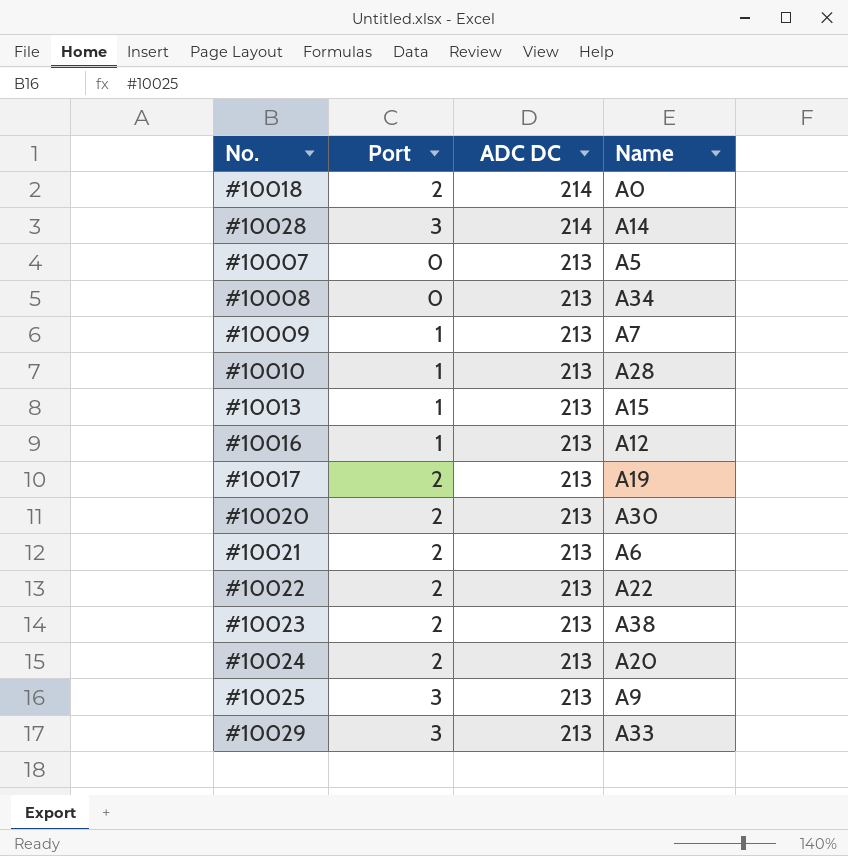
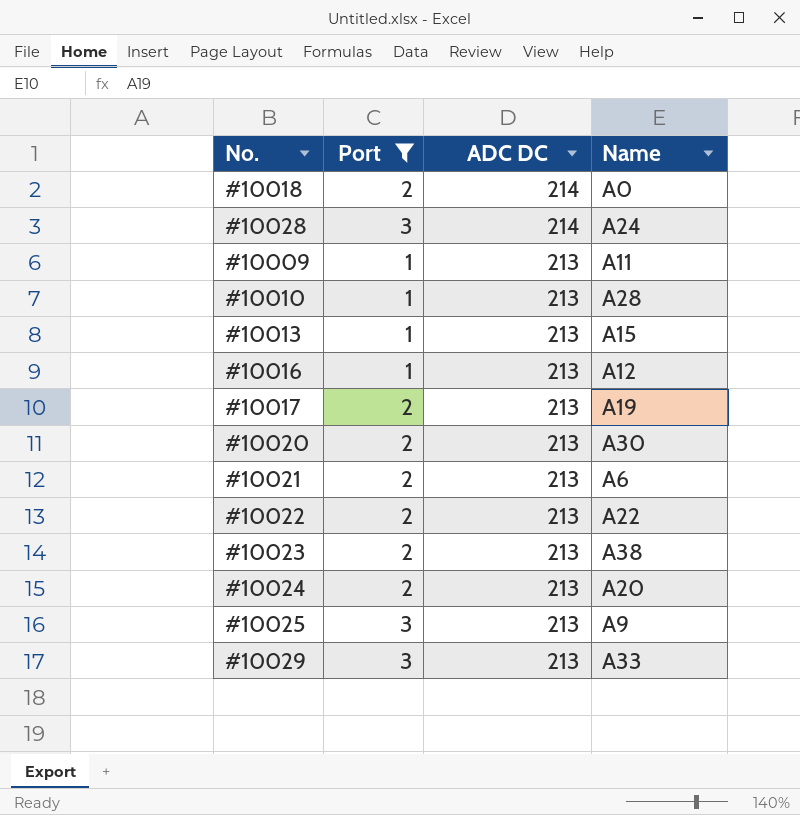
filter: none -> Port != 0
#10028 | Name: A14 -> A24
#10009 | Name: A7 -> A11

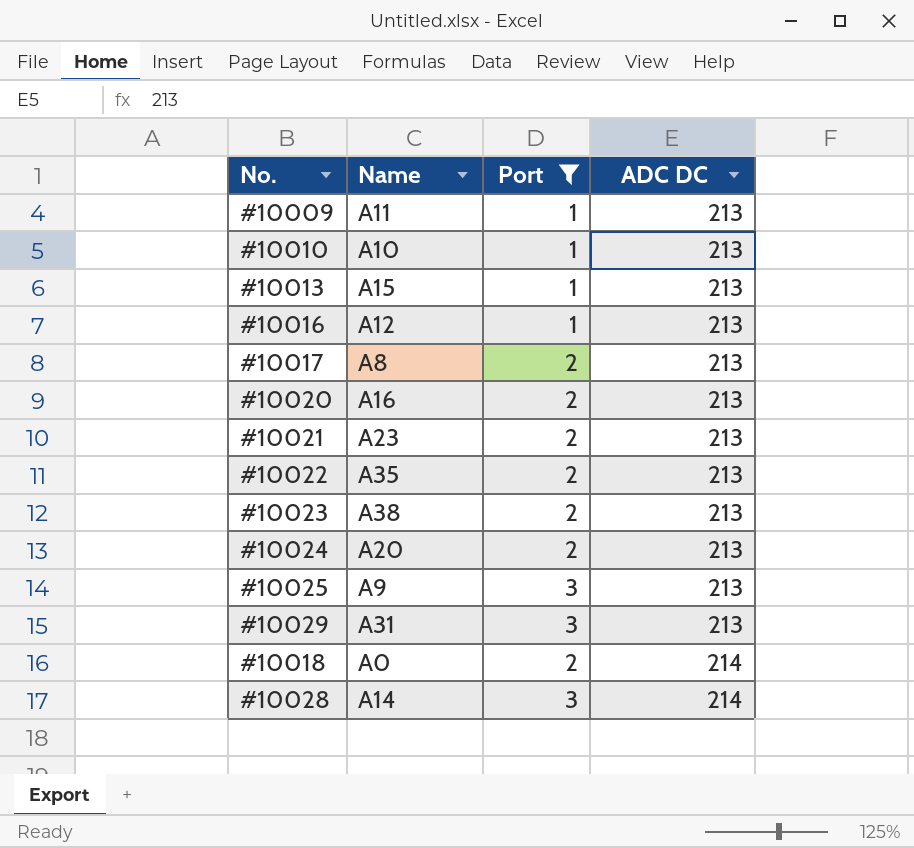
row order: ADC DC descending -> ADC DC ascending
column Name | position: 4 -> 2
#10010 | Name: A28 -> A10
#10017 | Name: A19 -> A8
#10020 | Name: A30 -> A16
#10021 | Name: A6 -> A23
#10022 | Name: A22 -> A35
#10029 | Name: A33 -> A31
#10028 | Name: A24 -> A14

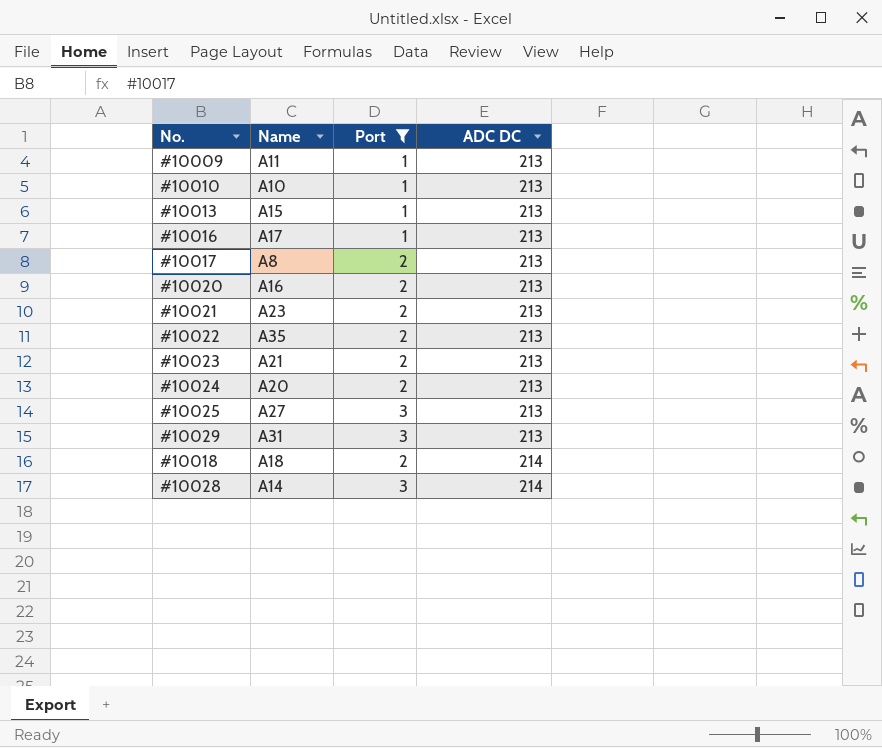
#10016 | Name: A12 -> A17
#10023 | Name: A38 -> A21
#10025 | Name: A9 -> A27
#10018 | Name: A0 -> A18

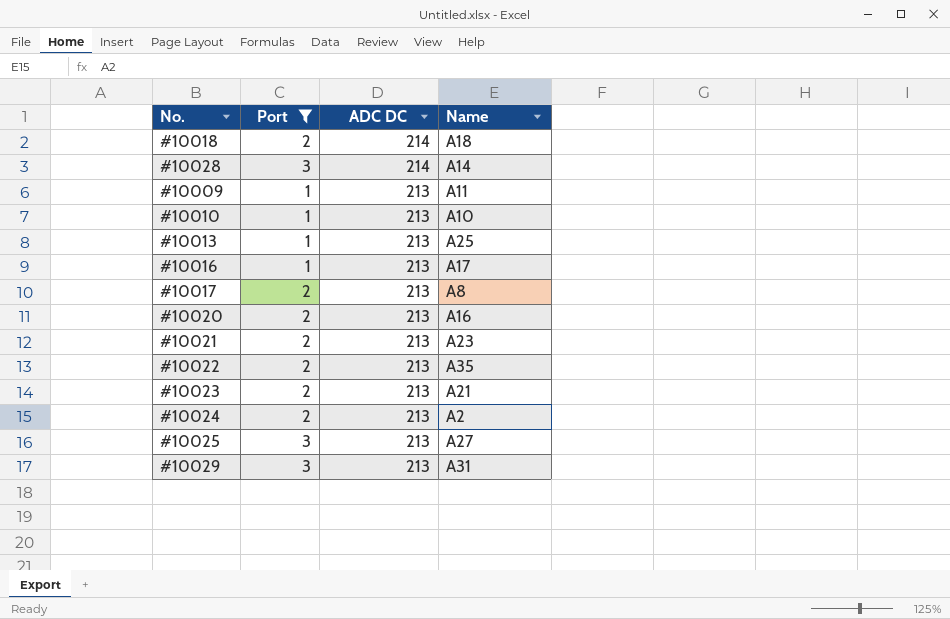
row order: ADC DC ascending -> ADC DC descending
column Name | position: 2 -> 4
#10013 | Name: A15 -> A25
#10024 | Name: A20 -> A2

